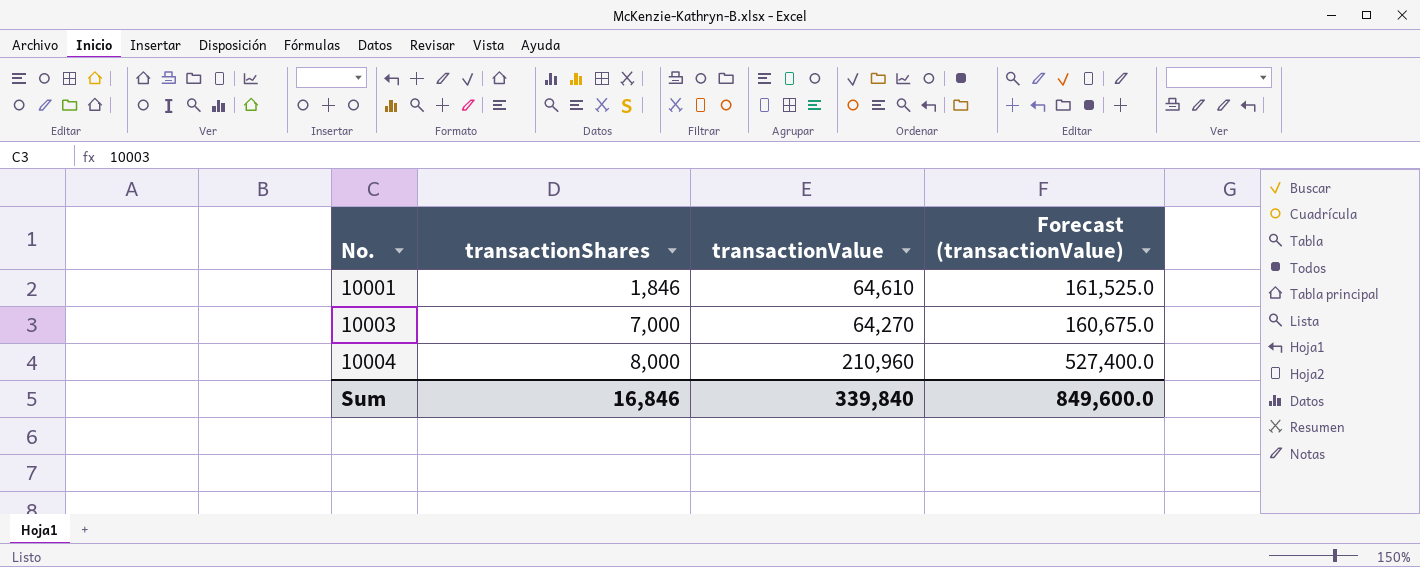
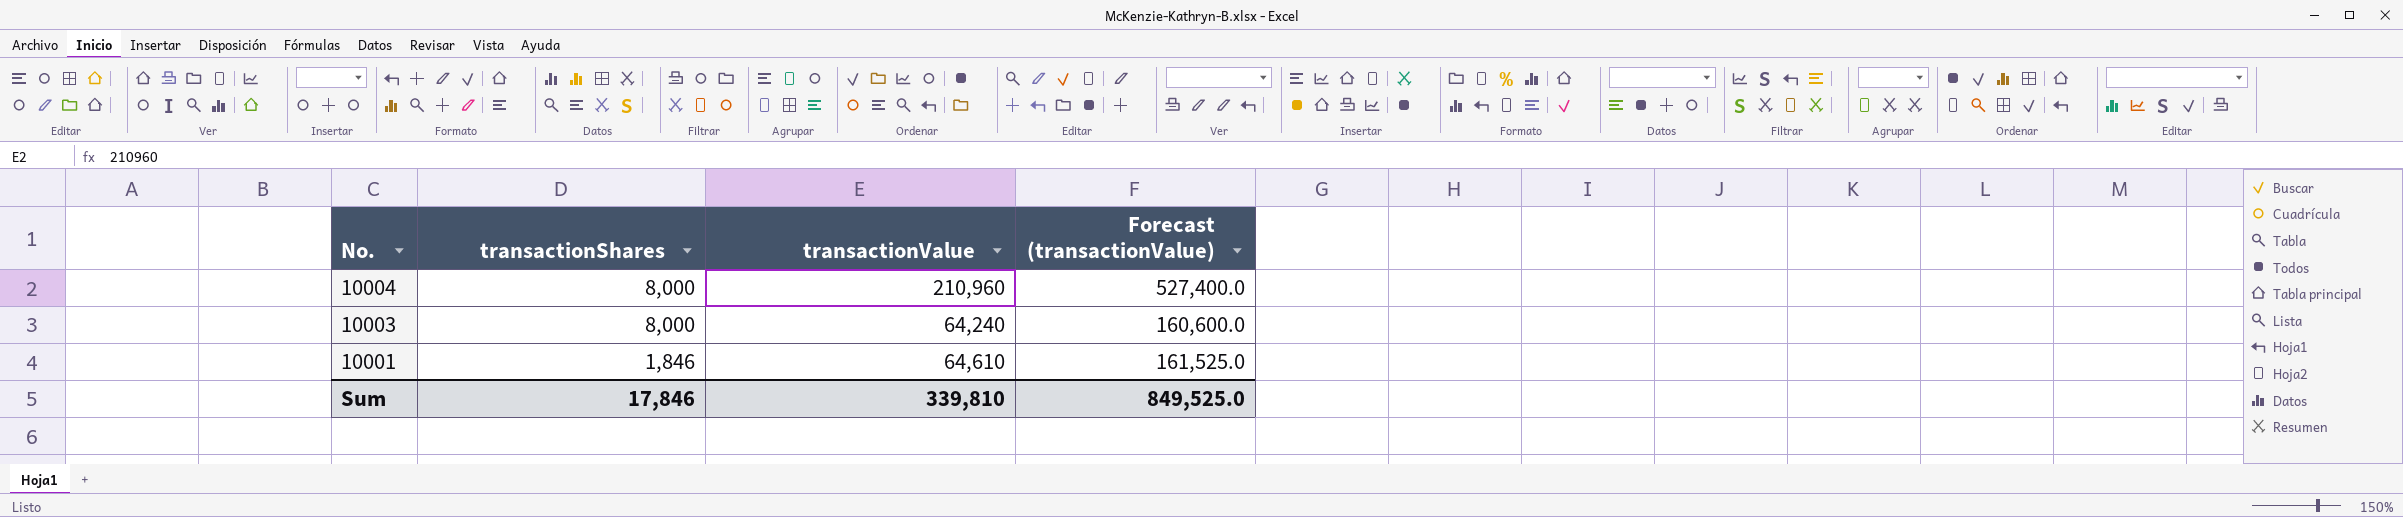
row order: No. ascending -> No. descending
10003 | transactionShares: 7,000 -> 8,000
10003 | transactionValue: 64,270 -> 64,240
10003 | Forecast (transactionValue): 160,675.0 -> 160,600.0
Sum | transactionShares: 16,846 -> 17,846
Sum | transactionValue: 339,840 -> 339,810
Sum | Forecast (transactionValue): 849,600.0 -> 849,525.0

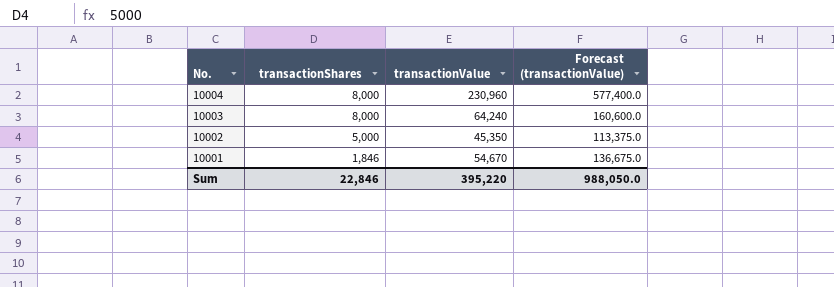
10004 | transactionValue: 210,960 -> 230,960
10004 | Forecast (transactionValue): 527,400.0 -> 577,400.0
row 10002: none -> 5,000 | 45,350 | 113,375.0
10001 | transactionValue: 64,610 -> 54,670
10001 | Forecast (transactionValue): 161,525.0 -> 136,675.0
Sum | transactionShares: 17,846 -> 22,846
Sum | transactionValue: 339,810 -> 395,220
Sum | Forecast (transactionValue): 849,525.0 -> 988,050.0

